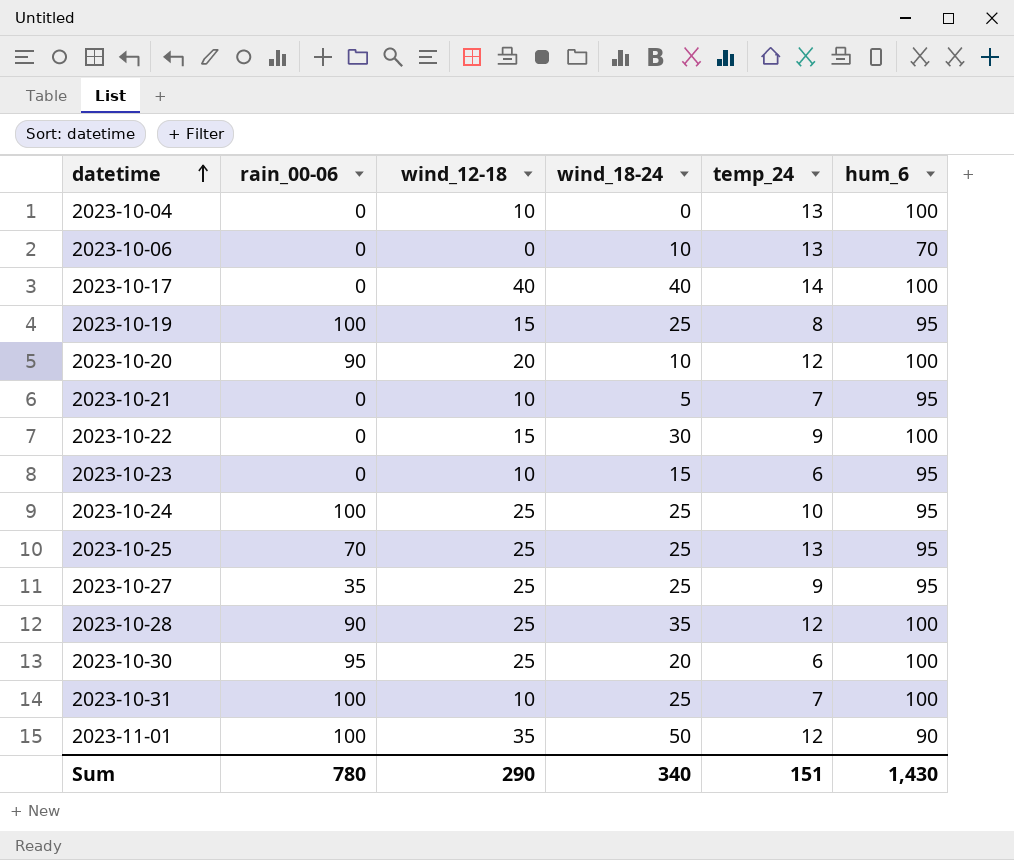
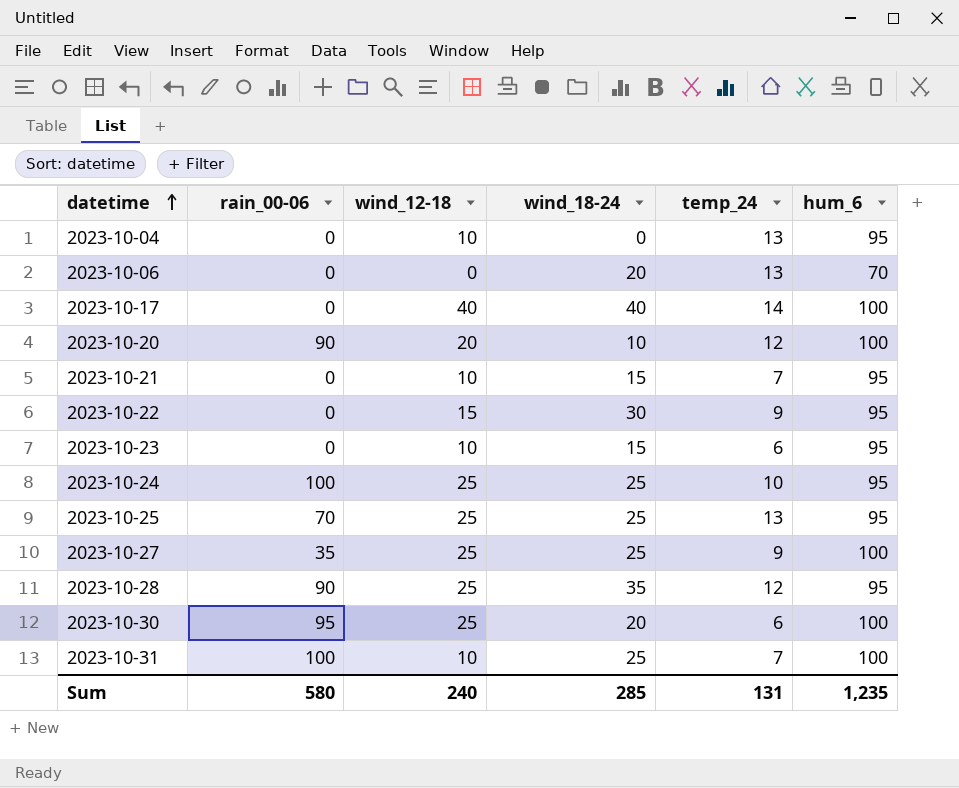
row 2023-10-19: 100 | 15 | 25 | 8 | 95 -> none
row 2023-11-01: 100 | 35 | 50 | 12 | 90 -> none
2023-10-04 | hum_6: 100 -> 95
2023-10-06 | wind_18-24: 10 -> 20
2023-10-21 | wind_18-24: 5 -> 15
2023-10-22 | hum_6: 100 -> 95
2023-10-27 | hum_6: 95 -> 100
2023-10-28 | hum_6: 100 -> 95
Sum | rain_00-06: 780 -> 580
Sum | wind_12-18: 290 -> 240
Sum | wind_18-24: 340 -> 285
Sum | temp_24: 151 -> 131
Sum | hum_6: 1,430 -> 1,235

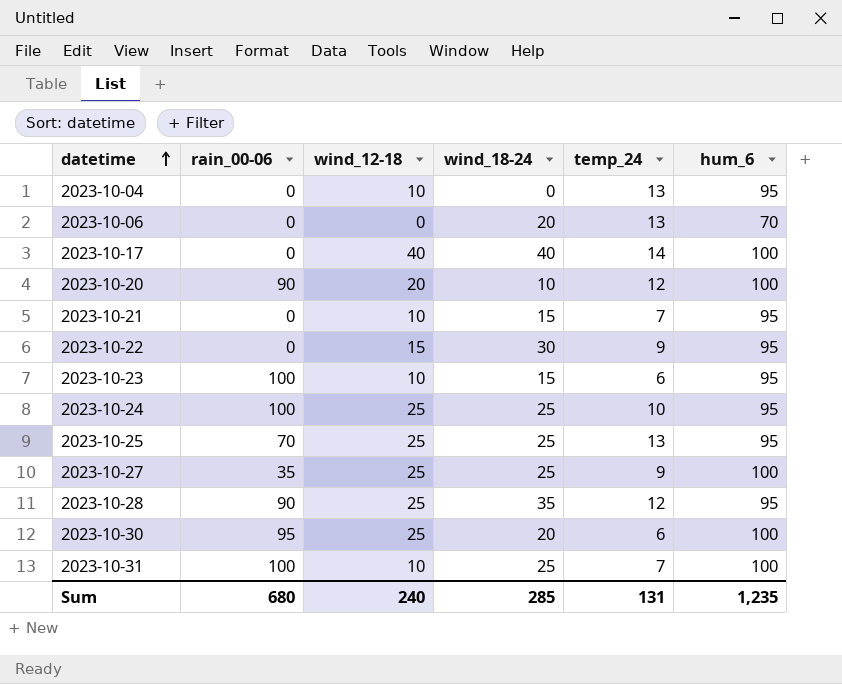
2023-10-23 | rain_00-06: 0 -> 100
Sum | rain_00-06: 580 -> 680

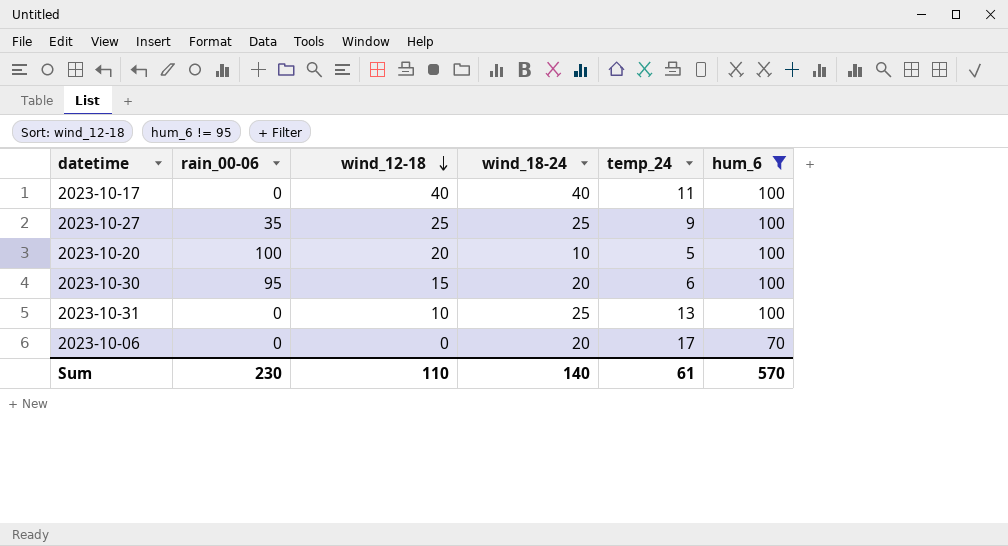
filter: none -> hum_6 != 95
row order: datetime ascending -> wind_12-18 descending
2023-10-17 | temp_24: 14 -> 11
2023-10-20 | rain_00-06: 90 -> 100
2023-10-20 | temp_24: 12 -> 5
2023-10-30 | wind_12-18: 25 -> 15
2023-10-31 | rain_00-06: 100 -> 0
2023-10-31 | temp_24: 7 -> 13
2023-10-06 | temp_24: 13 -> 17
Sum | rain_00-06: 680 -> 230
Sum | wind_12-18: 240 -> 110
Sum | wind_18-24: 285 -> 140
Sum | temp_24: 131 -> 61
Sum | hum_6: 1,235 -> 570

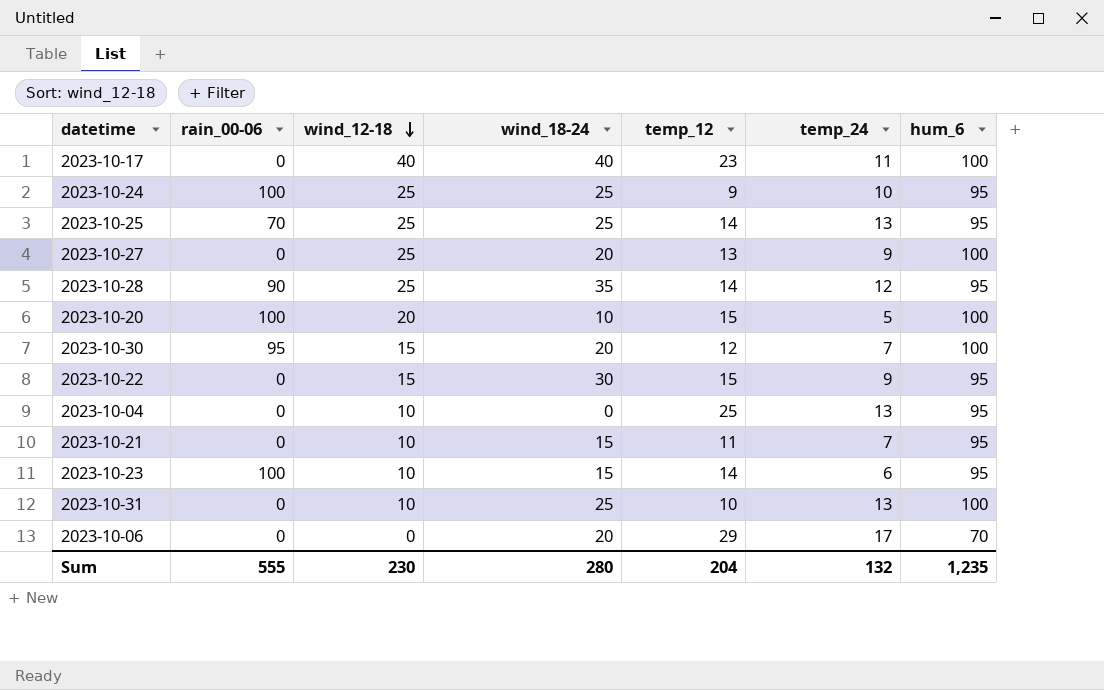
filter: hum_6 != 95 -> none
column temp_12 | position: none -> 5
2023-10-27 | rain_00-06: 35 -> 0
2023-10-27 | wind_18-24: 25 -> 20
2023-10-30 | temp_24: 6 -> 7
Sum | rain_00-06: 230 -> 555
Sum | wind_12-18: 110 -> 230
Sum | wind_18-24: 140 -> 280
Sum | temp_24: 61 -> 132
Sum | hum_6: 570 -> 1,235

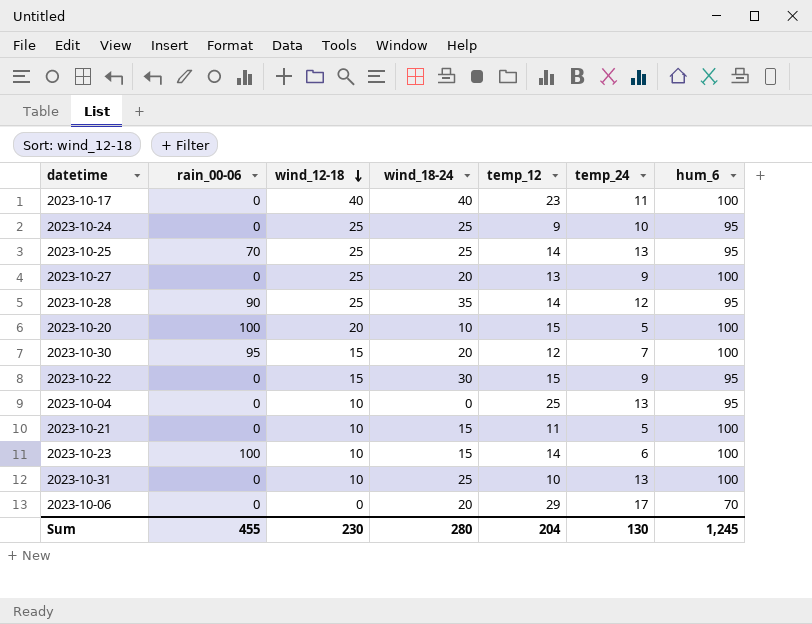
2023-10-24 | rain_00-06: 100 -> 0
2023-10-21 | temp_24: 7 -> 5
2023-10-21 | hum_6: 95 -> 100
2023-10-23 | hum_6: 95 -> 100
Sum | rain_00-06: 555 -> 455
Sum | temp_24: 132 -> 130
Sum | hum_6: 1,235 -> 1,245

